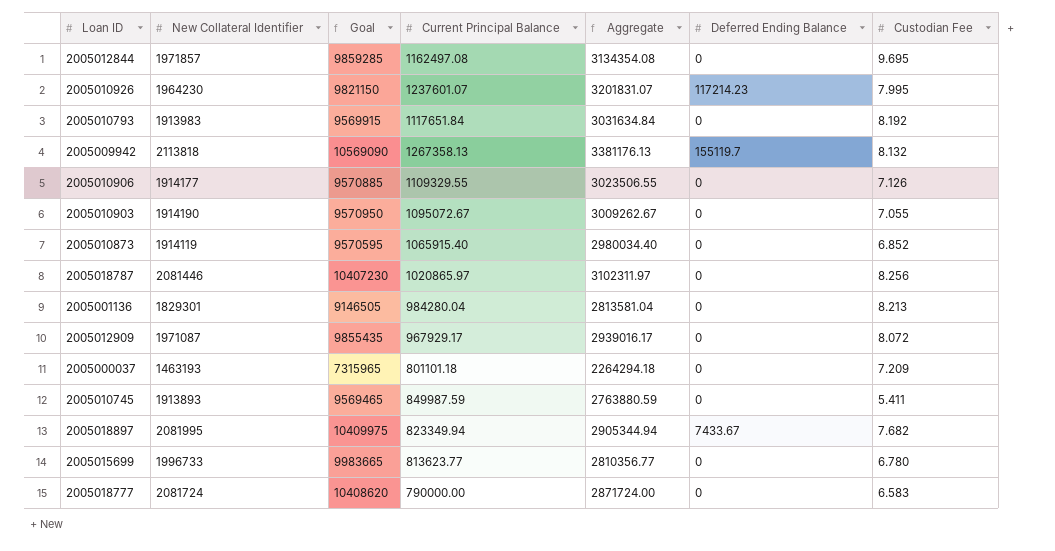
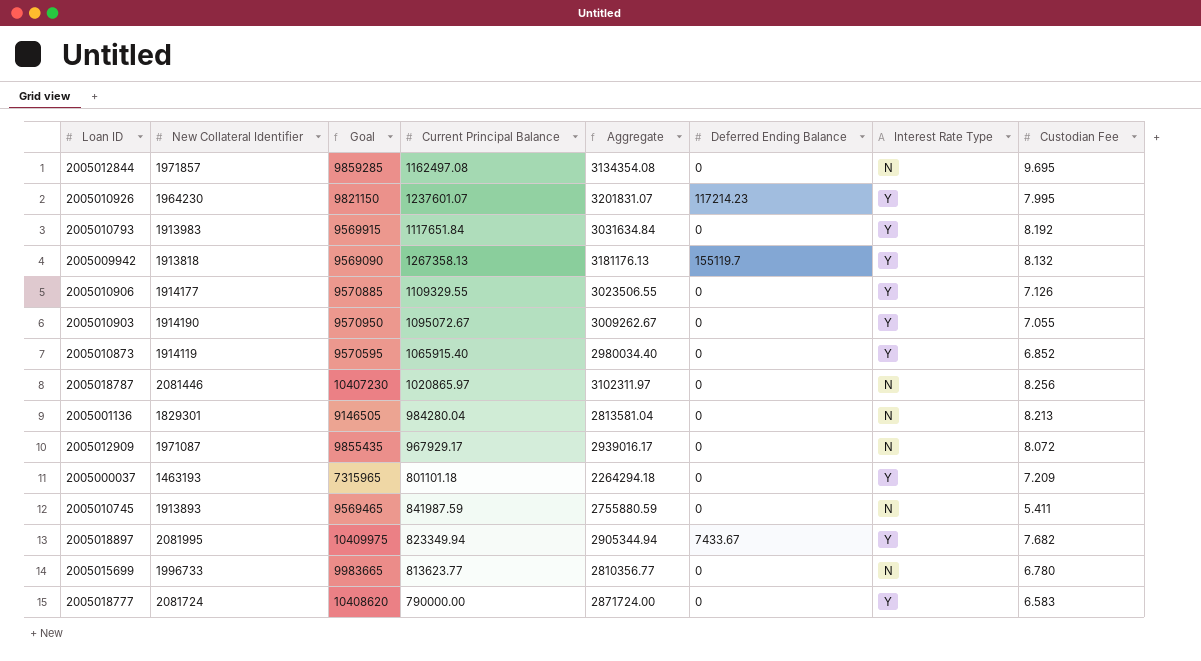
column Interest Rate Type | position: none -> 7
2005009942 | New Collateral Identifier: 2113818 -> 1913818
2005009942 | Goal: 10569090 -> 9569090
2005009942 | Aggregate: 3381176.13 -> 3181176.13
2005010745 | Current Principal Balance: 849987.59 -> 841987.59
2005010745 | Aggregate: 2763880.59 -> 2755880.59

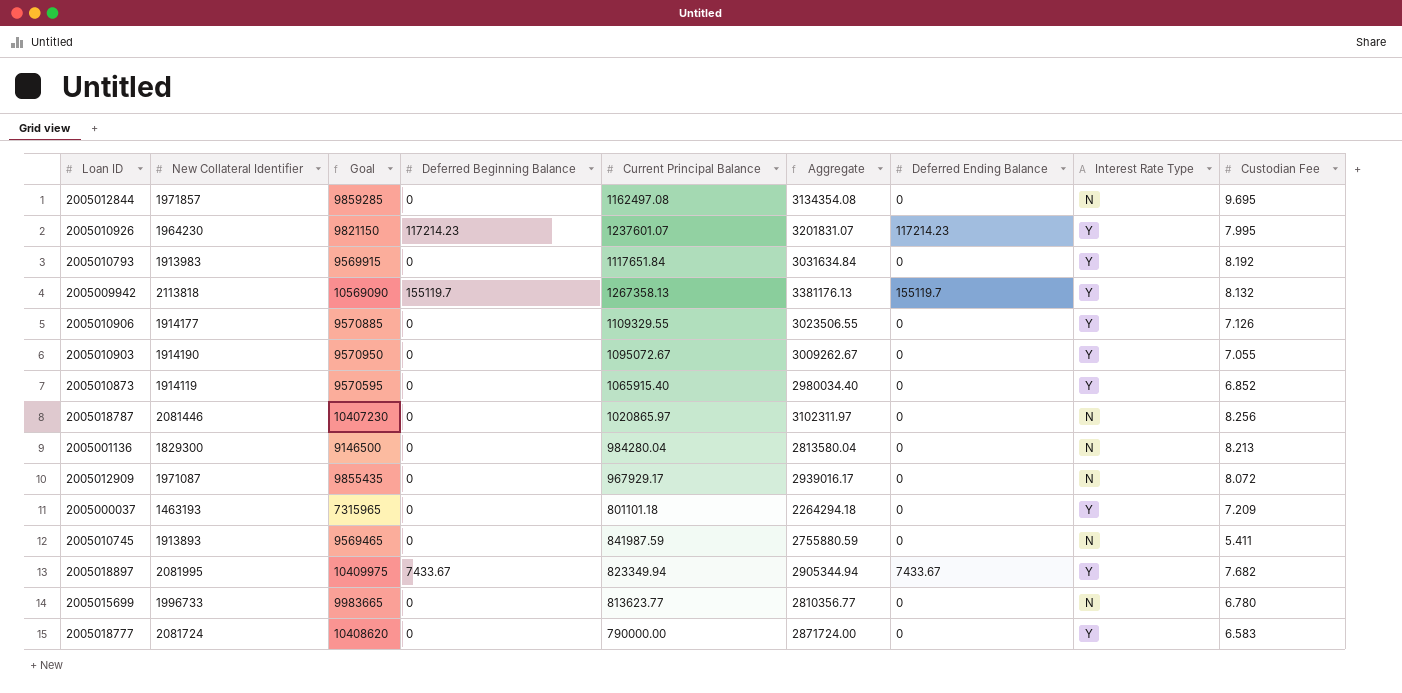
column Deferred Beginning Balance | position: none -> 4
2005009942 | New Collateral Identifier: 1913818 -> 2113818
2005009942 | Goal: 9569090 -> 10569090
2005009942 | Aggregate: 3181176.13 -> 3381176.13
2005001136 | New Collateral Identifier: 1829301 -> 1829300
2005001136 | Goal: 9146505 -> 9146500
2005001136 | Aggregate: 2813581.04 -> 2813580.04

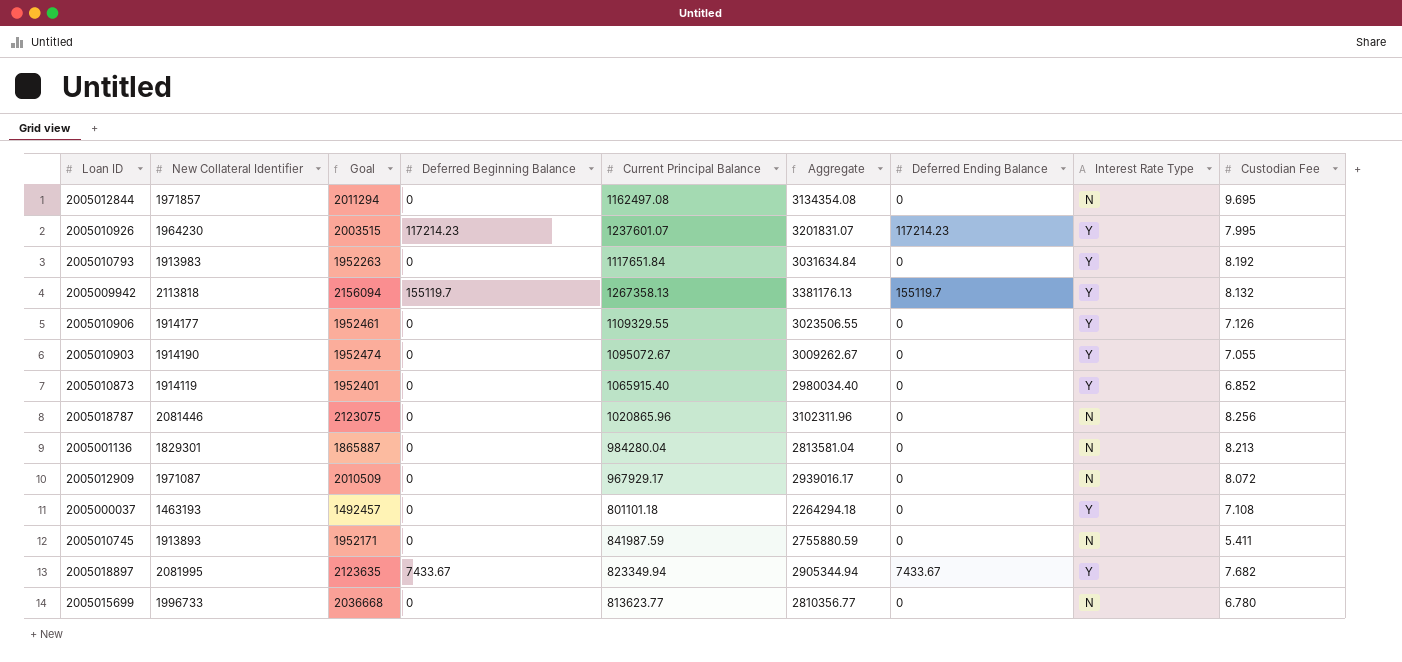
column Goal | formula: [New Collateral Identifier] * 5 -> [New Collateral Identifier] * 1.02
row 2005018777: 2081724 | 10408620 | 0 | 790000.00 | 2871724.00 | 0 | Y | 6.583 -> none
2005018787 | Current Principal Balance: 1020865.97 -> 1020865.96
2005018787 | Aggregate: 3102311.97 -> 3102311.96
2005001136 | New Collateral Identifier: 1829300 -> 1829301
2005001136 | Aggregate: 2813580.04 -> 2813581.04
2005000037 | Custodian Fee: 7.209 -> 7.108

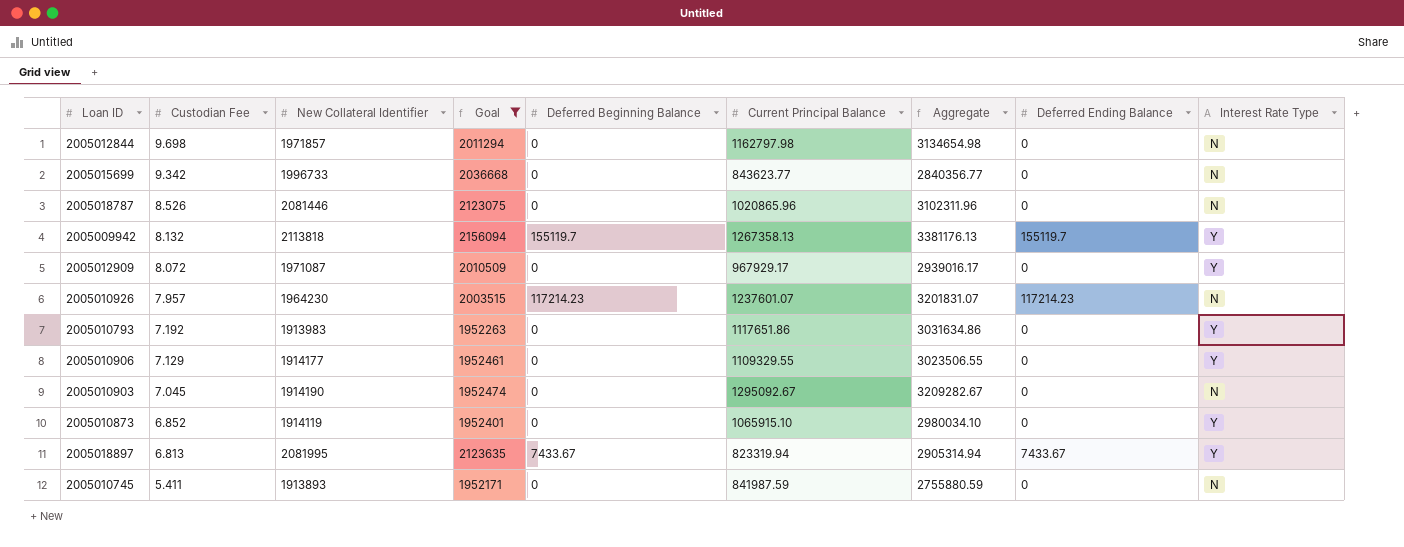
filter: none -> Goal >= 1952171
row order: none -> Custodian Fee descending
column Custodian Fee | position: 9 -> 2
2005012844 | Custodian Fee: 9.695 -> 9.698
2005012844 | Current Principal Balance: 1162497.08 -> 1162797.98
2005012844 | Aggregate: 3134354.08 -> 3134654.98
2005015699 | Custodian Fee: 6.780 -> 9.342
2005015699 | Current Principal Balance: 813623.77 -> 843623.77
2005015699 | Aggregate: 2810356.77 -> 2840356.77
2005018787 | Custodian Fee: 8.256 -> 8.526
2005012909 | Interest Rate Type: N -> Y
2005010926 | Custodian Fee: 7.995 -> 7.957
2005010926 | Interest Rate Type: Y -> N
2005010793 | Custodian Fee: 8.192 -> 7.192
2005010793 | Current Principal Balance: 1117651.84 -> 1117651.86
2005010793 | Aggregate: 3031634.84 -> 3031634.86
2005010906 | Custodian Fee: 7.126 -> 7.129
2005010903 | Custodian Fee: 7.055 -> 7.045
2005010903 | Current Principal Balance: 1095072.67 -> 1295092.67
2005010903 | Aggregate: 3009262.67 -> 3209282.67
2005010903 | Interest Rate Type: Y -> N
2005010873 | Current Principal Balance: 1065915.40 -> 1065915.10
2005010873 | Aggregate: 2980034.40 -> 2980034.10
2005018897 | Custodian Fee: 7.682 -> 6.813
2005018897 | Current Principal Balance: 823349.94 -> 823319.94
2005018897 | Aggregate: 2905344.94 -> 2905314.94

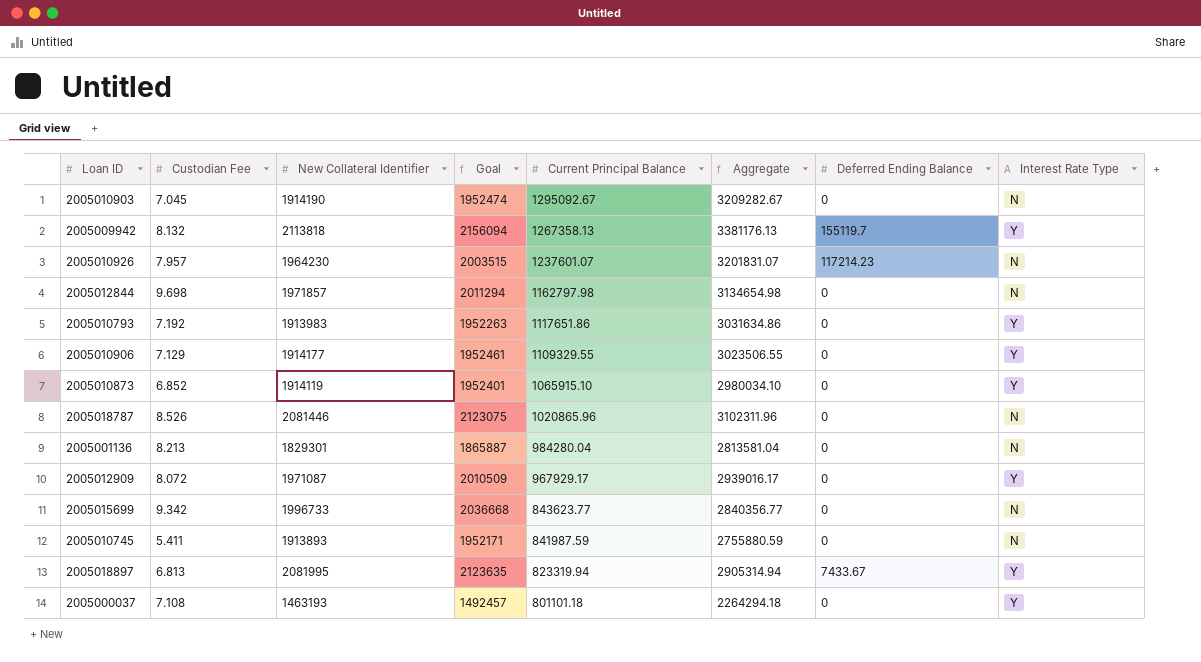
filter: Goal >= 1952171 -> none
row order: Custodian Fee descending -> Current Principal Balance descending
column Deferred Beginning Balance | position: 5 -> none

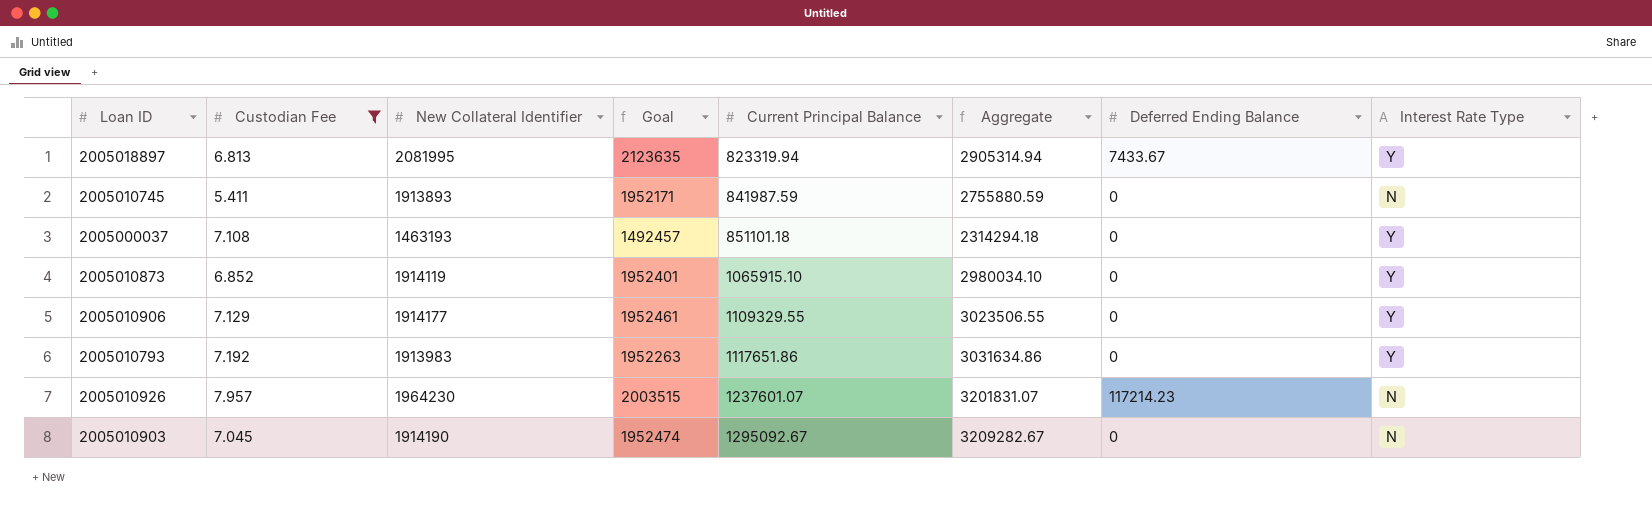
filter: none -> Custodian Fee <= 7.957
row order: Current Principal Balance descending -> Current Principal Balance ascending
2005000037 | Current Principal Balance: 801101.18 -> 851101.18
2005000037 | Aggregate: 2264294.18 -> 2314294.18

